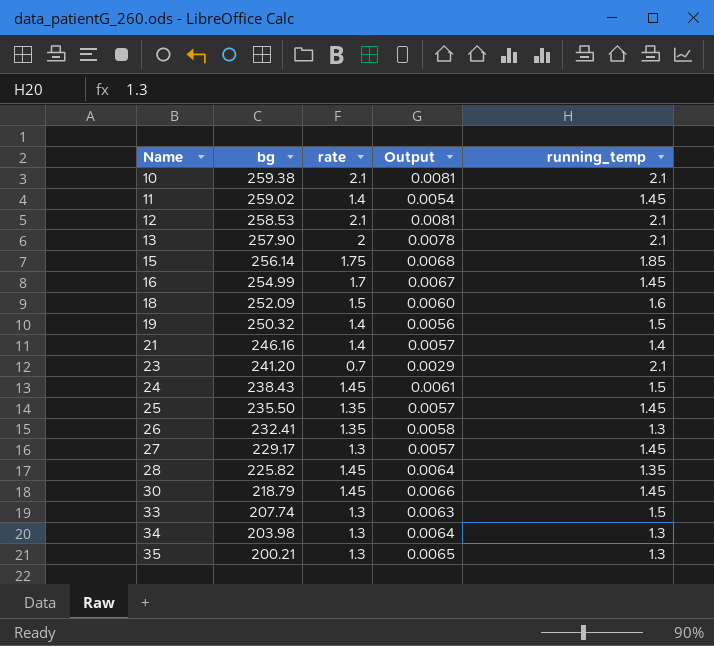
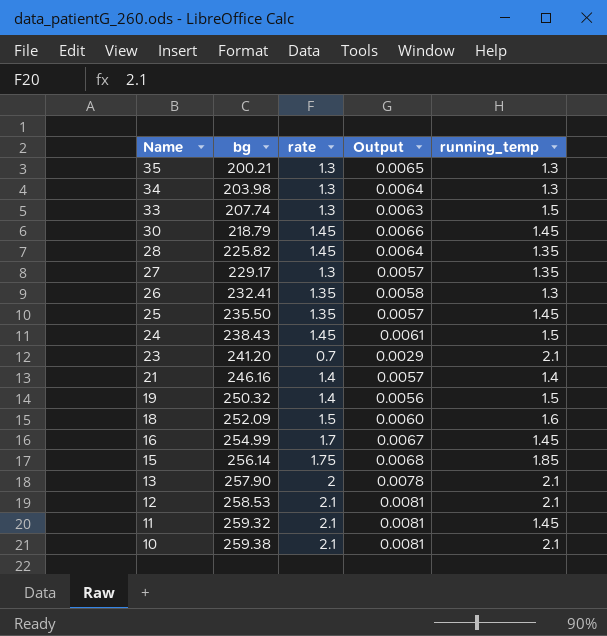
row order: Name ascending -> Name descending
27 | running_temp: 1.45 -> 1.35
11 | bg: 259.02 -> 259.32
11 | rate: 1.4 -> 2.1
11 | Output: 0.0054 -> 0.0081

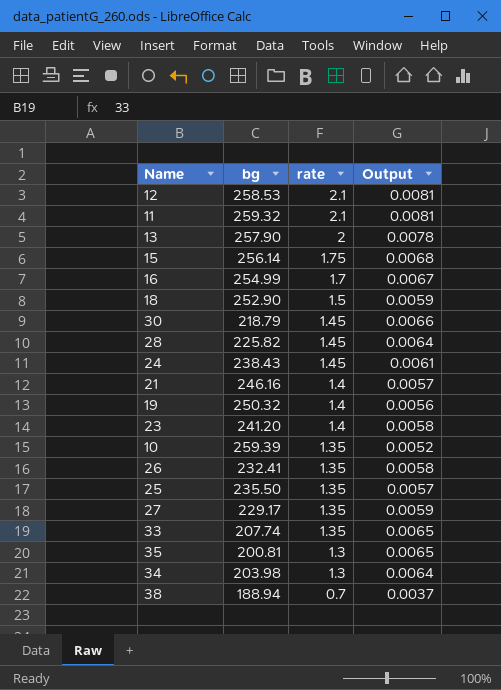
row order: Name descending -> rate descending
column running_temp | position: 5 -> none
18 | bg: 252.09 -> 252.90
18 | Output: 0.0060 -> 0.0059
23 | rate: 0.7 -> 1.4
23 | Output: 0.0029 -> 0.0058
10 | bg: 259.38 -> 259.39
10 | rate: 2.1 -> 1.35
10 | Output: 0.0081 -> 0.0052
27 | rate: 1.3 -> 1.35
27 | Output: 0.0057 -> 0.0059
33 | rate: 1.3 -> 1.35
33 | Output: 0.0063 -> 0.0065
35 | bg: 200.21 -> 200.81
row 38: none -> 188.94 | 0.7 | 0.0037

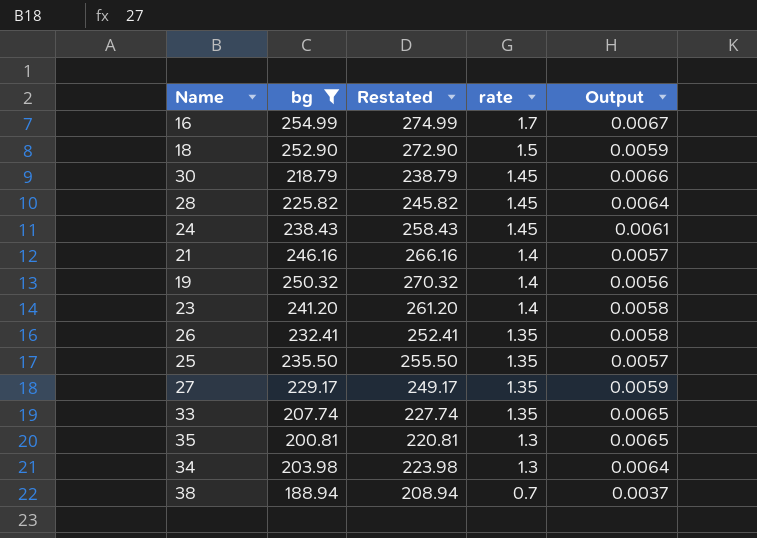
filter: none -> bg <= 254.99
column Restated | formula: none -> [bg] + 20

